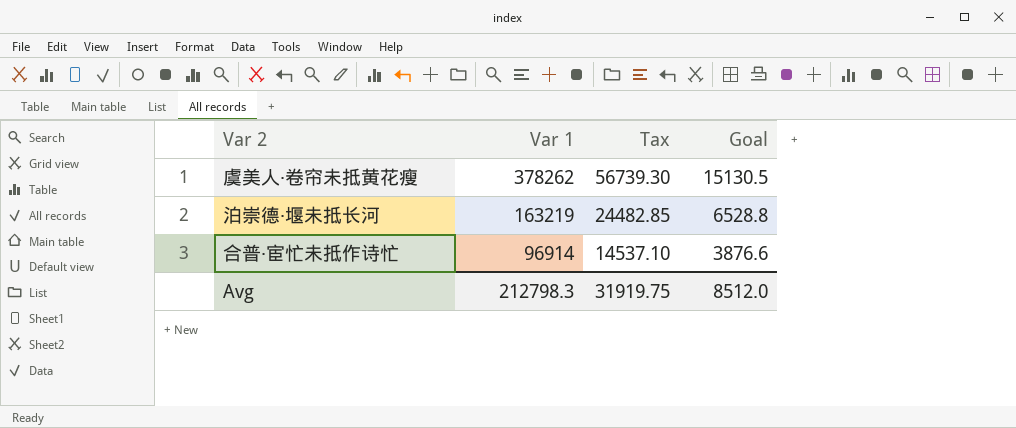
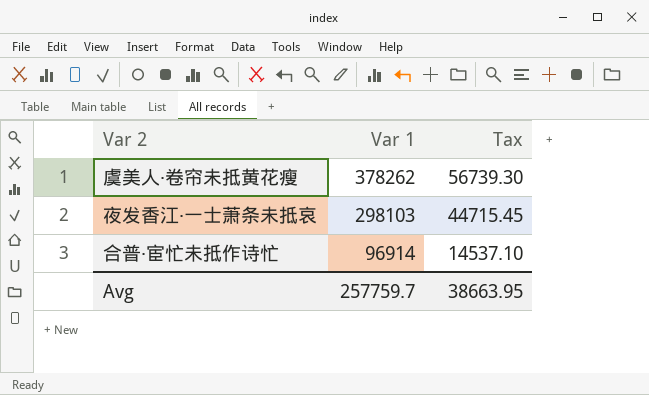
column Goal | formula: [Var 1] * 0.04 -> none
row 泊崇德·堰未抵长河: 163219 | 24482.85 | 6528.8 -> none
row 夜发香江·一士萧条未抵哀: none -> 298103 | 44715.45
Avg | Var 1: 212798.3 -> 257759.7
Avg | Tax: 31919.75 -> 38663.95

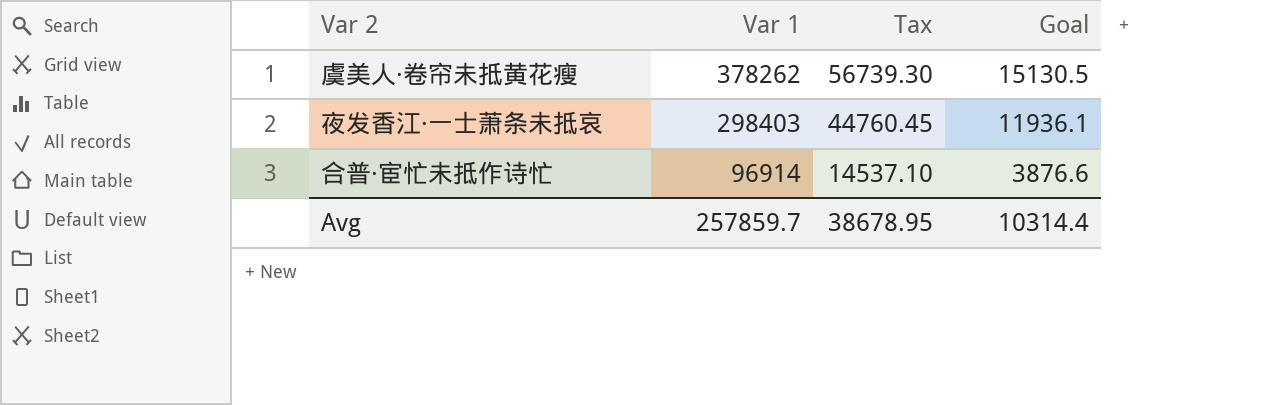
column Goal | formula: none -> [Var 1] * 0.04
夜发香江·一士萧条未抵哀 | Var 1: 298103 -> 298403
夜发香江·一士萧条未抵哀 | Tax: 44715.45 -> 44760.45
Avg | Var 1: 257759.7 -> 257859.7
Avg | Tax: 38663.95 -> 38678.95

